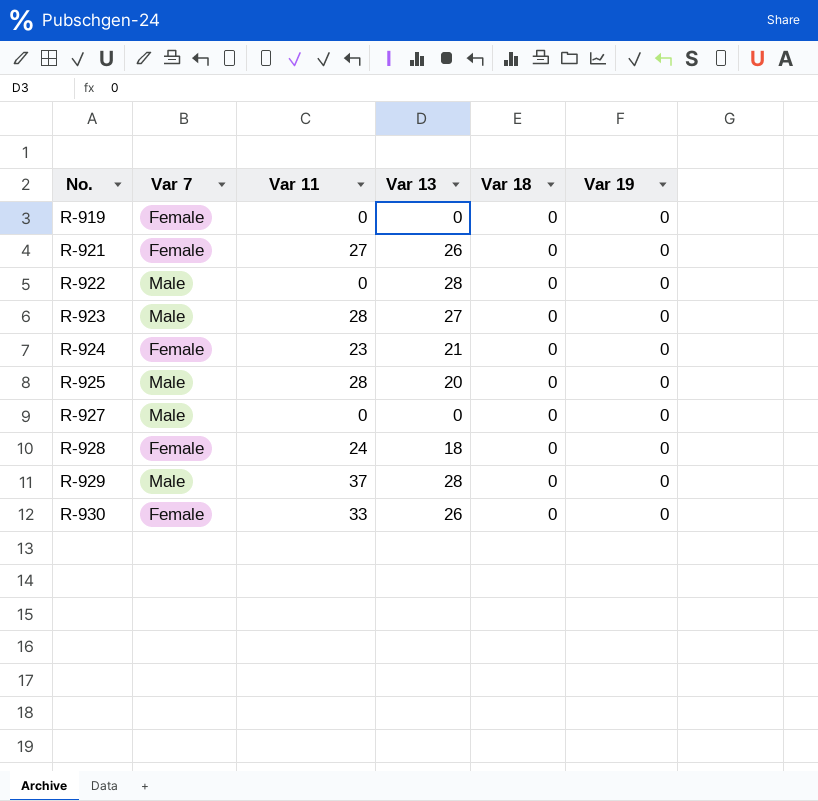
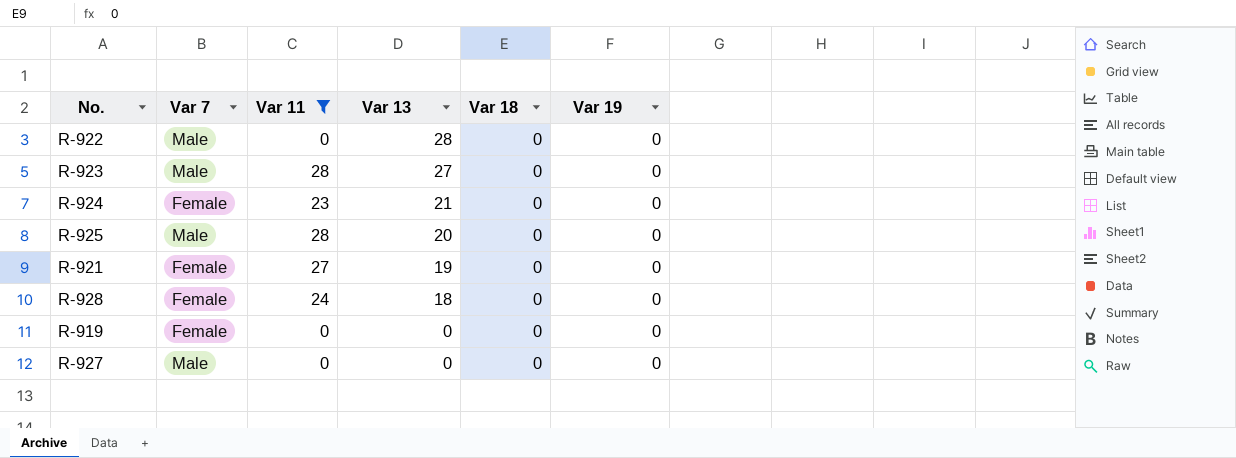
filter: none -> Var 11 <= 28
row order: No. ascending -> Var 13 descending
R-921 | Var 13: 26 -> 19

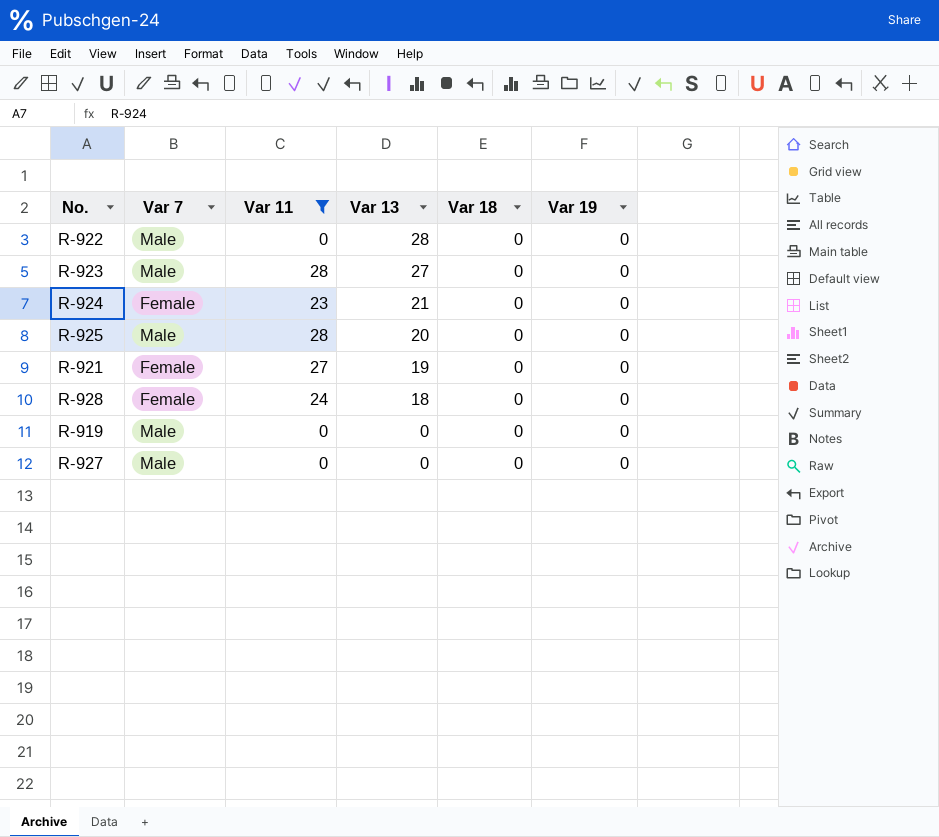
R-919 | Var 7: Female -> Male

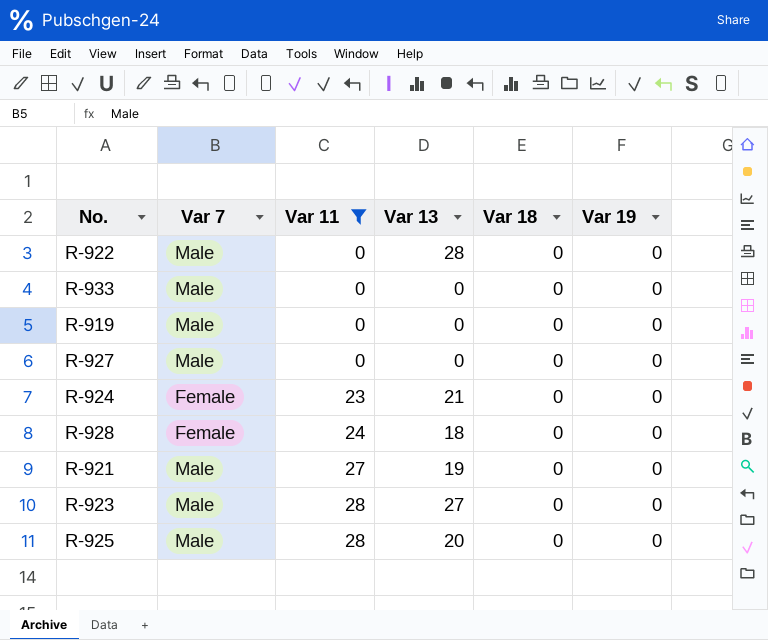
row order: Var 13 descending -> Var 11 ascending
row R-933: none -> Male | 0 | 0 | 0 | 0
R-921 | Var 7: Female -> Male

